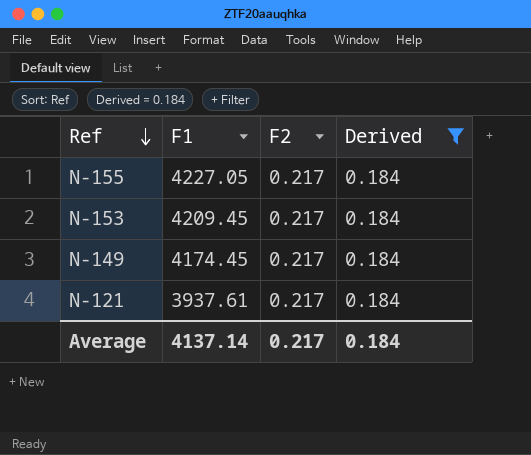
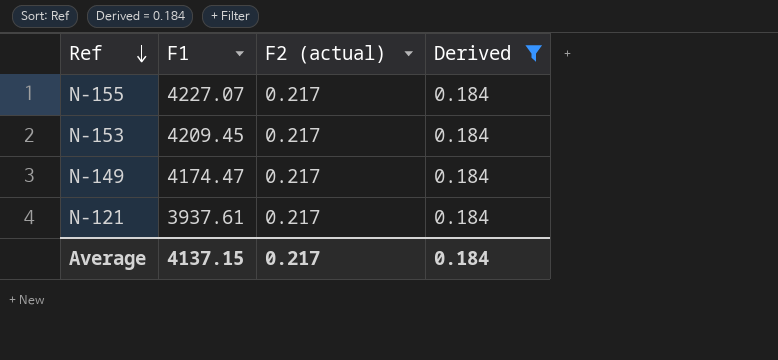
column name: F2 -> F2 (actual)
N-155 | F1: 4227.05 -> 4227.07
N-149 | F1: 4174.45 -> 4174.47
Average | F1: 4137.14 -> 4137.15

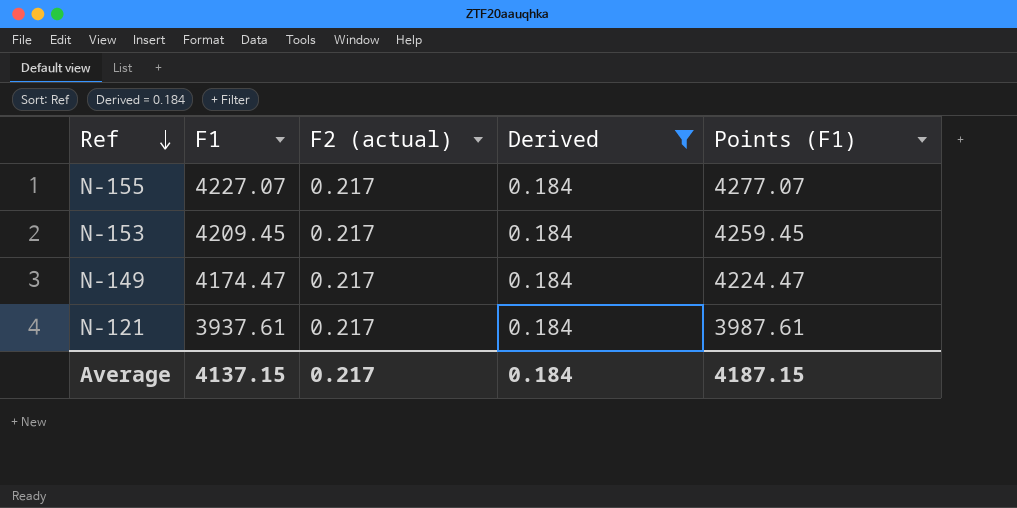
column Points (F1) | formula: none -> [F1] + 50

